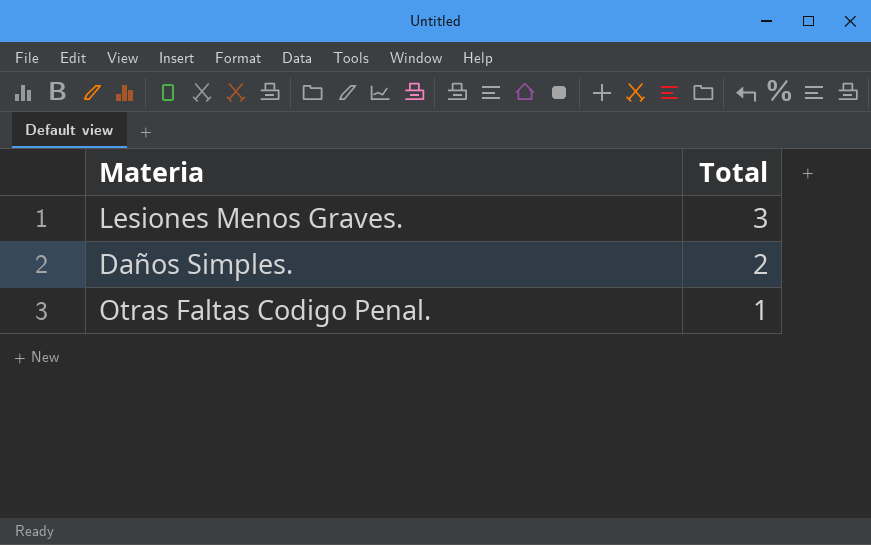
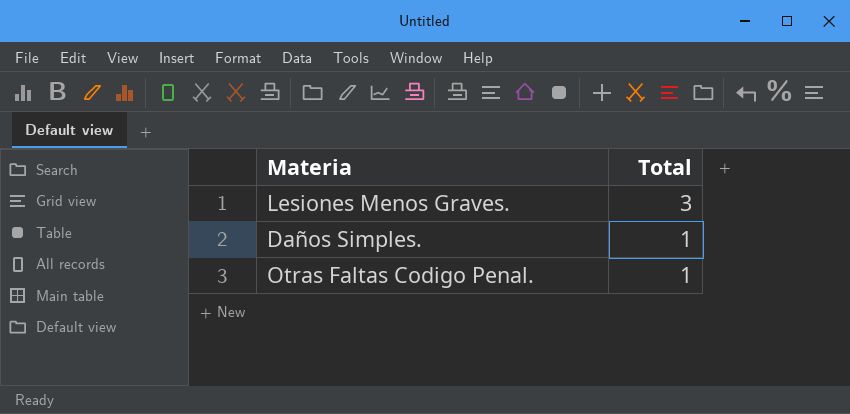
Daños Simples. | Total: 2 -> 1

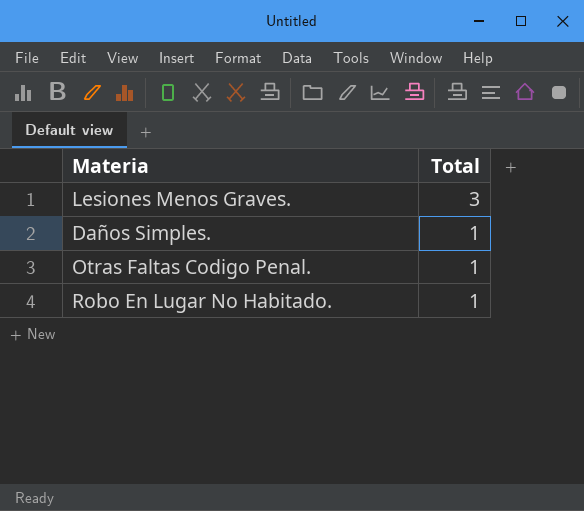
row Robo En Lugar No Habitado.: none -> 1

